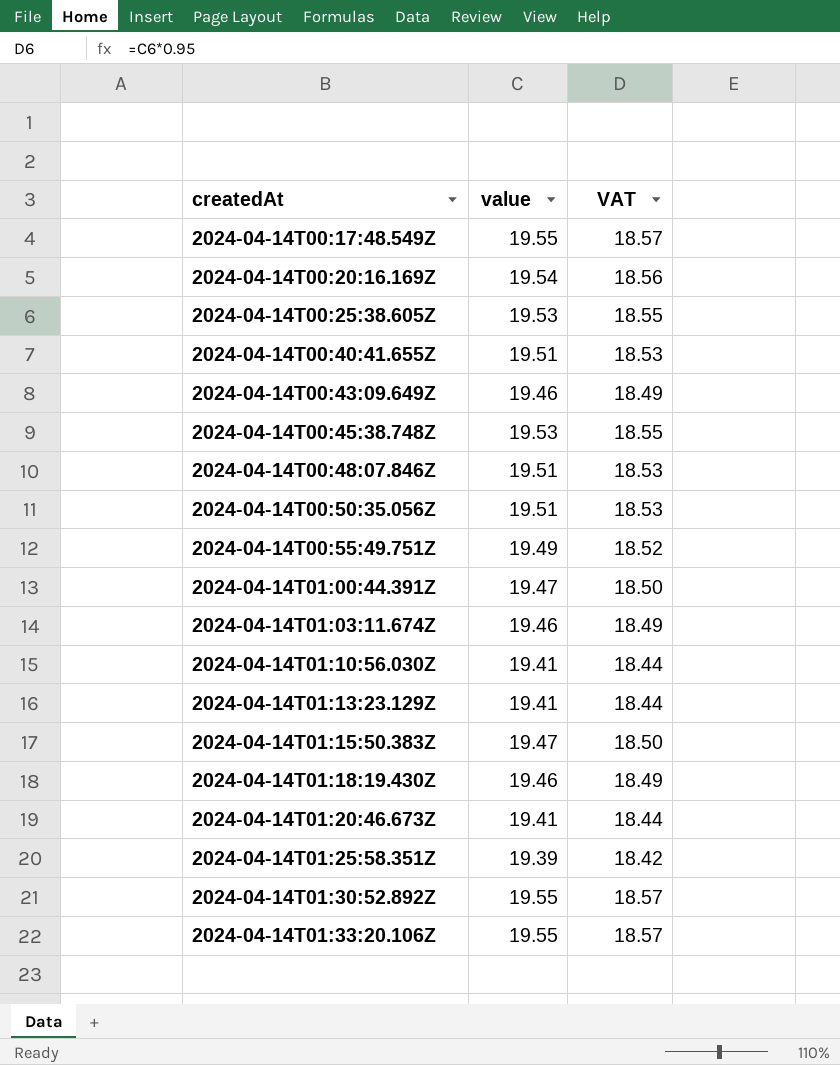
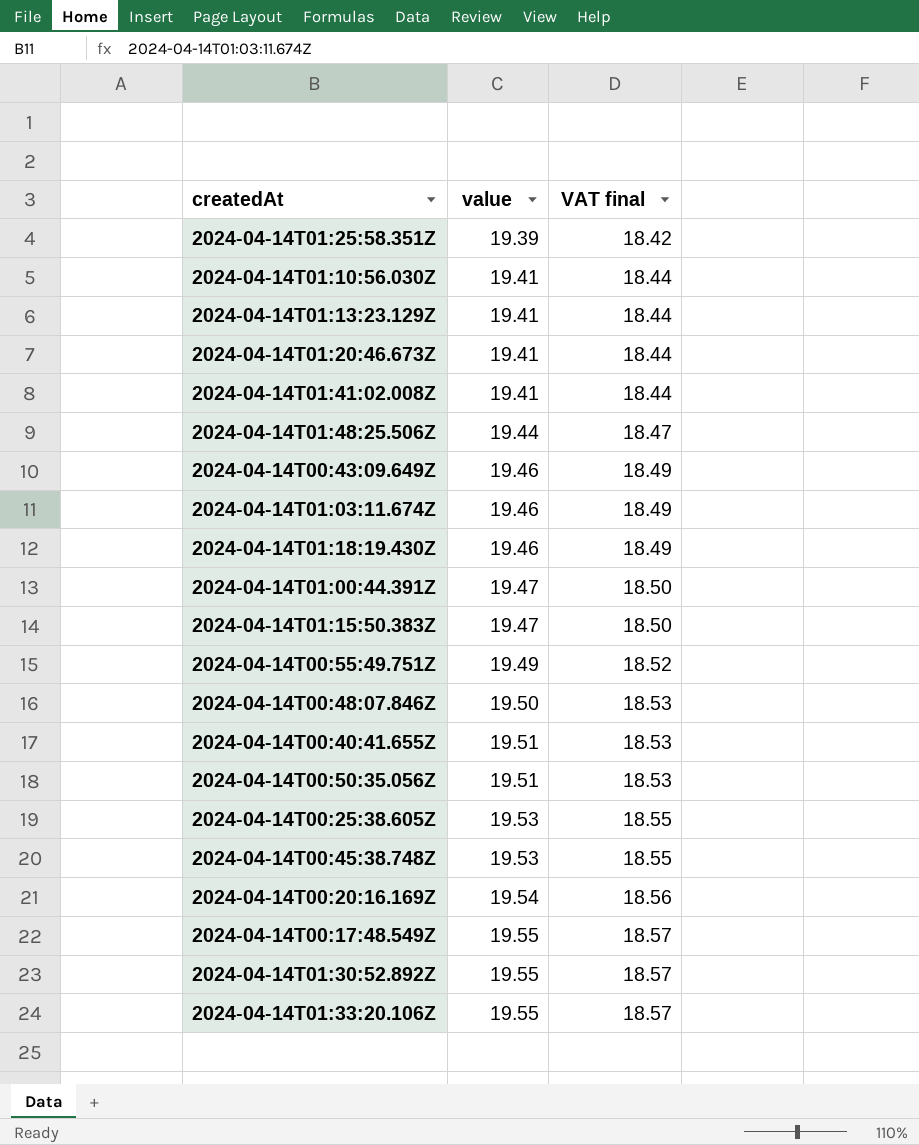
row order: createdAt ascending -> value ascending
column name: VAT -> VAT final
row 2024-04-14T01:41:02.008Z: none -> 19.41 | 18.44
row 2024-04-14T01:48:25.506Z: none -> 19.44 | 18.47
2024-04-14T00:48:07.846Z | value: 19.51 -> 19.50

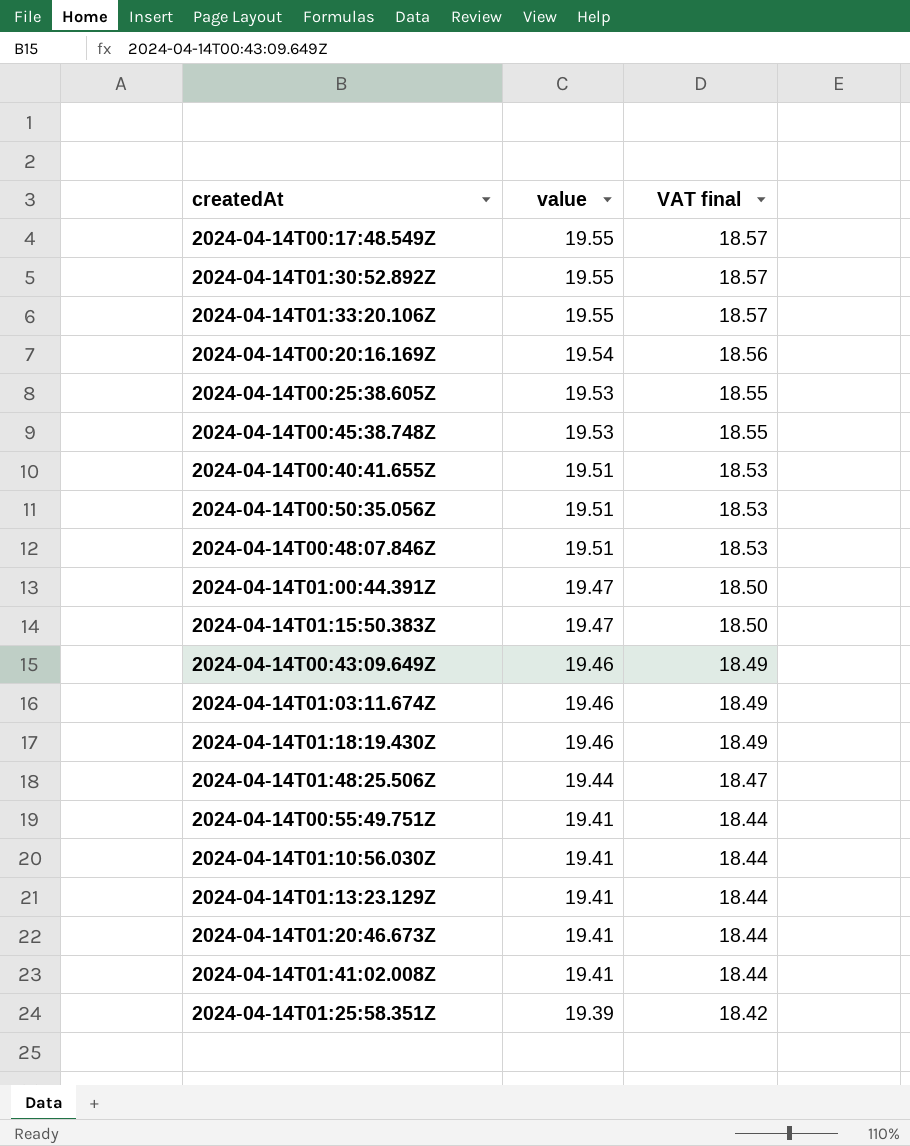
row order: value ascending -> value descending
2024-04-14T00:48:07.846Z | value: 19.50 -> 19.51
2024-04-14T00:55:49.751Z | value: 19.49 -> 19.41
2024-04-14T00:55:49.751Z | VAT final: 18.52 -> 18.44

